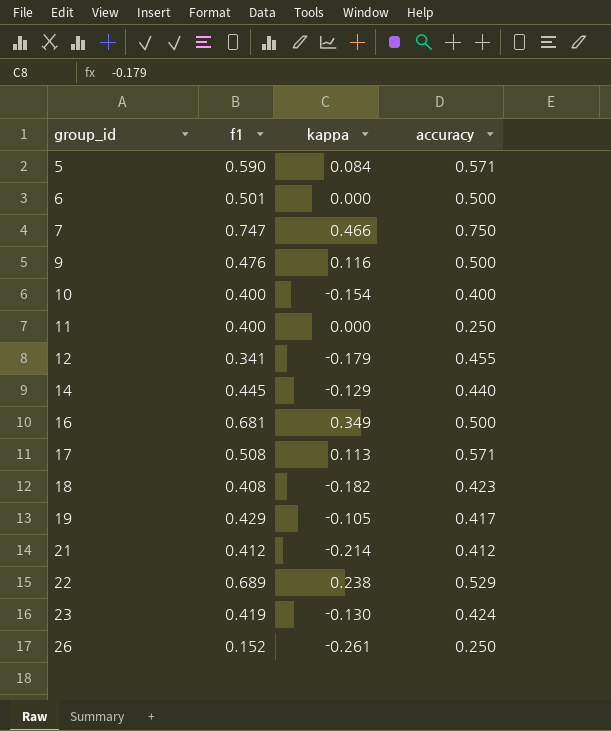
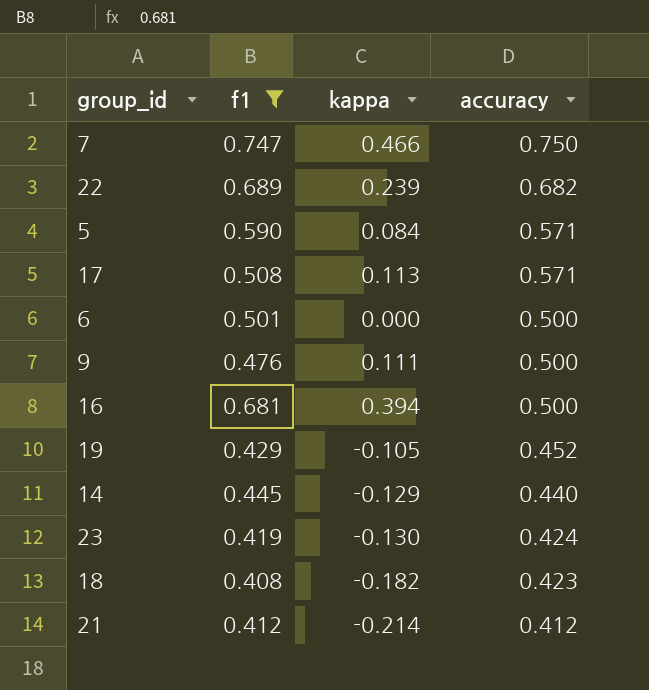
filter: none -> f1 >= 0.408
row order: group_id ascending -> accuracy descending
22 | kappa: 0.238 -> 0.239
22 | accuracy: 0.529 -> 0.682
9 | kappa: 0.116 -> 0.111
16 | kappa: 0.349 -> 0.394
19 | accuracy: 0.417 -> 0.452

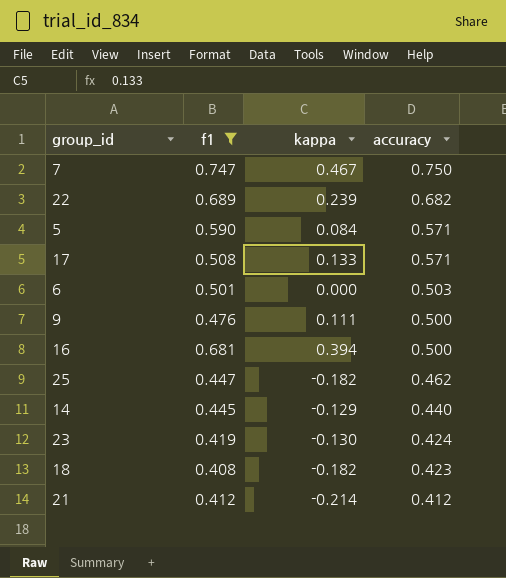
row 19: 0.429 | -0.105 | 0.452 -> none
7 | kappa: 0.466 -> 0.467
17 | kappa: 0.113 -> 0.133
6 | accuracy: 0.500 -> 0.503
row 25: none -> 0.447 | -0.182 | 0.462

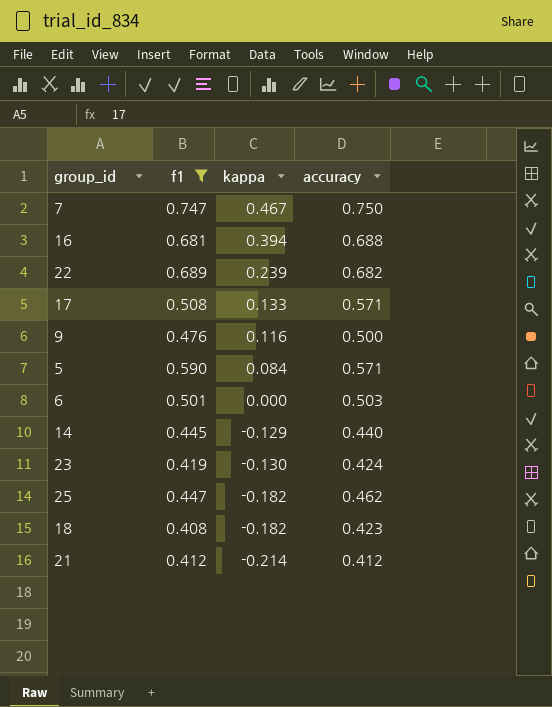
row order: accuracy descending -> kappa descending
16 | accuracy: 0.500 -> 0.688
9 | kappa: 0.111 -> 0.116

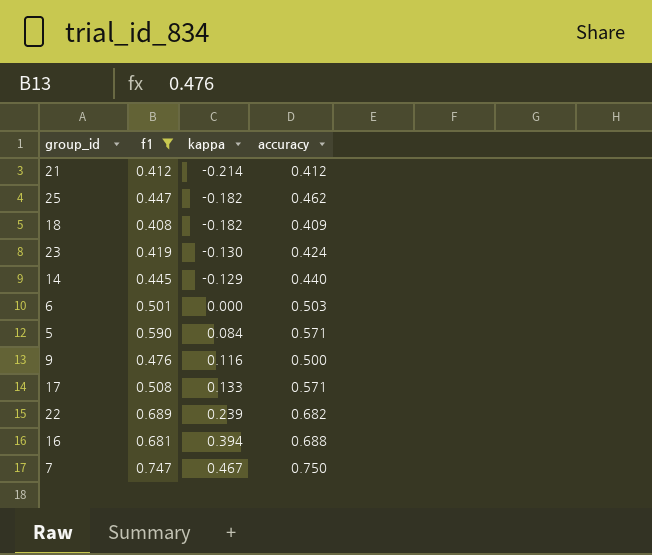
row order: kappa descending -> kappa ascending
18 | accuracy: 0.423 -> 0.409

